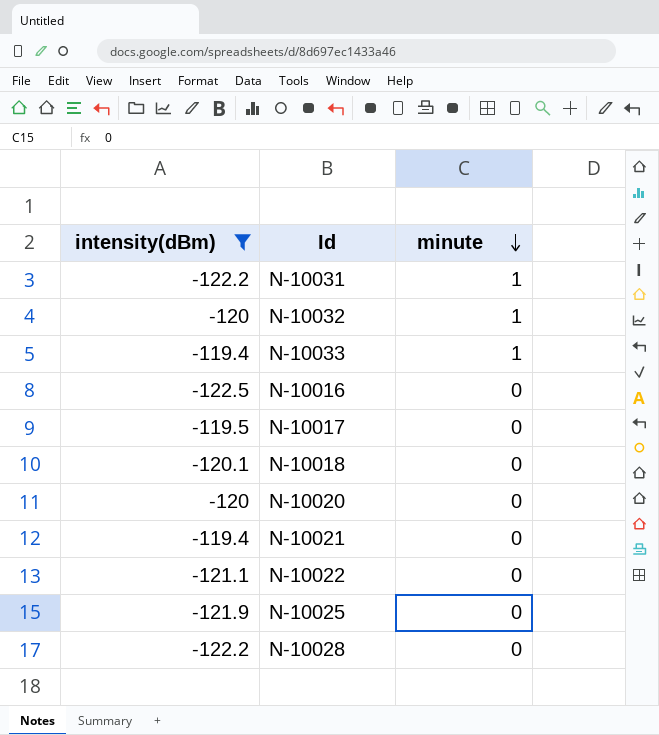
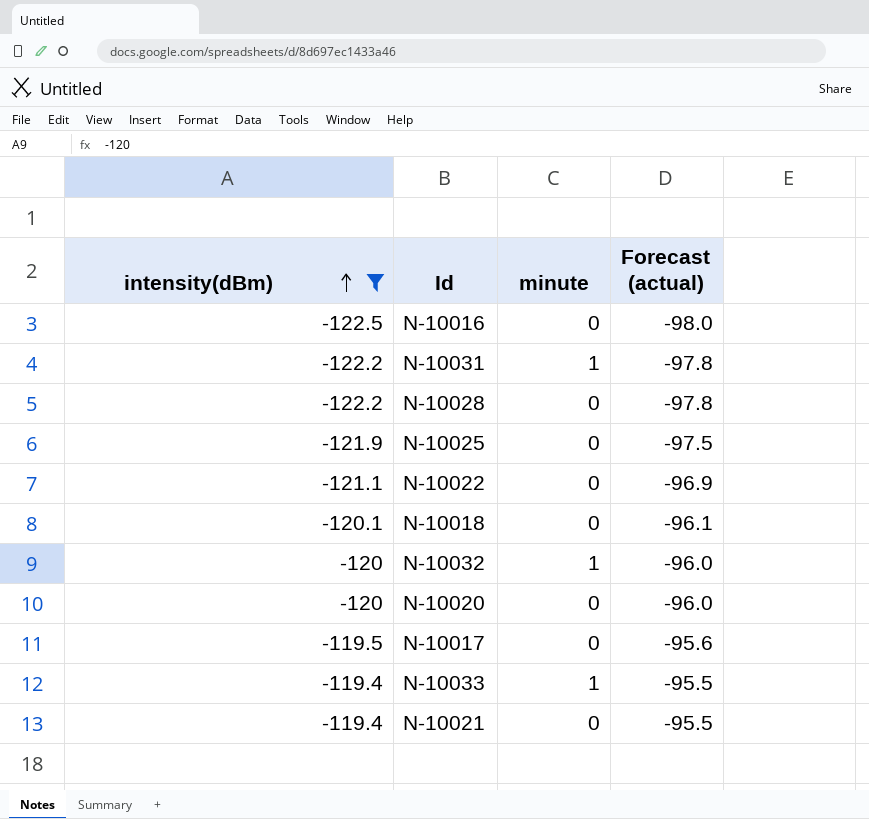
row order: minute descending -> intensity(dBm) ascending
column Forecast (actual) | formula: none -> [intensity(dBm)] * 0.8

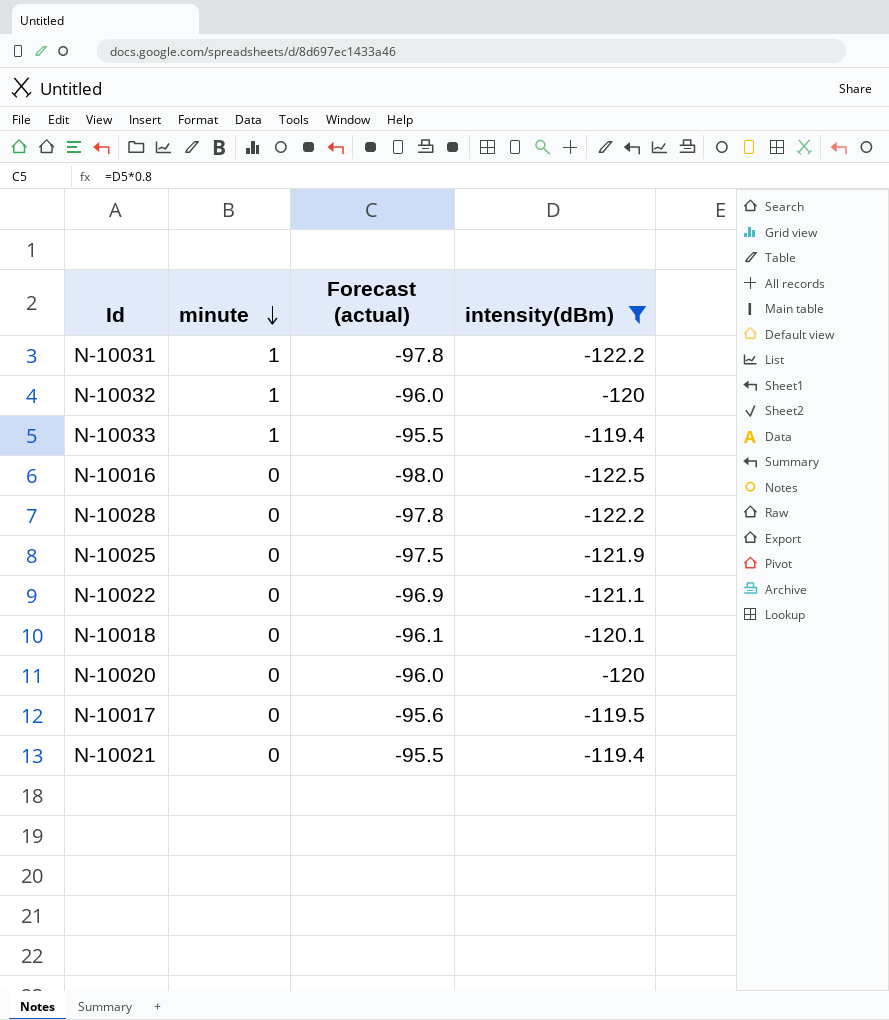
row order: intensity(dBm) ascending -> minute descending
column intensity(dBm) | position: 1 -> 4

